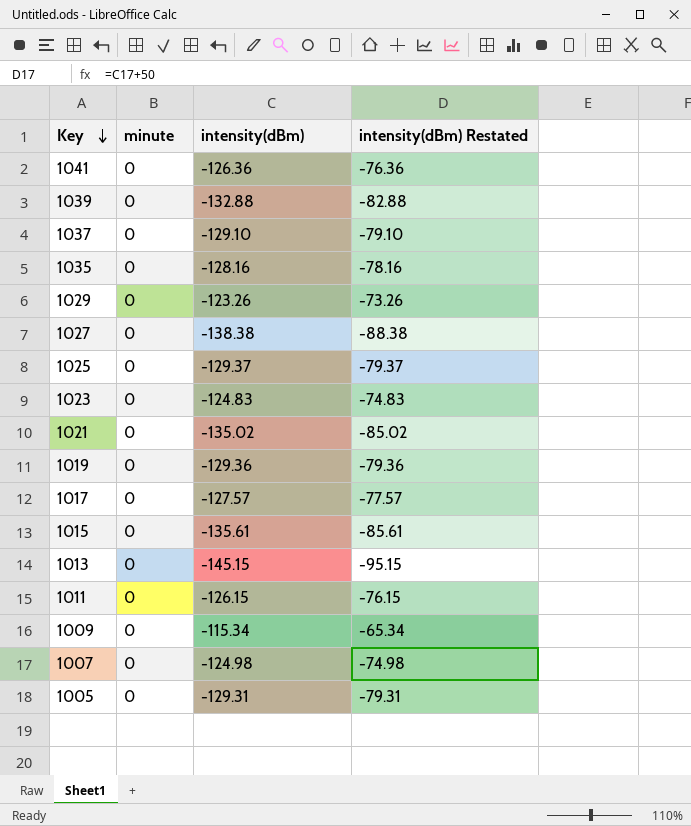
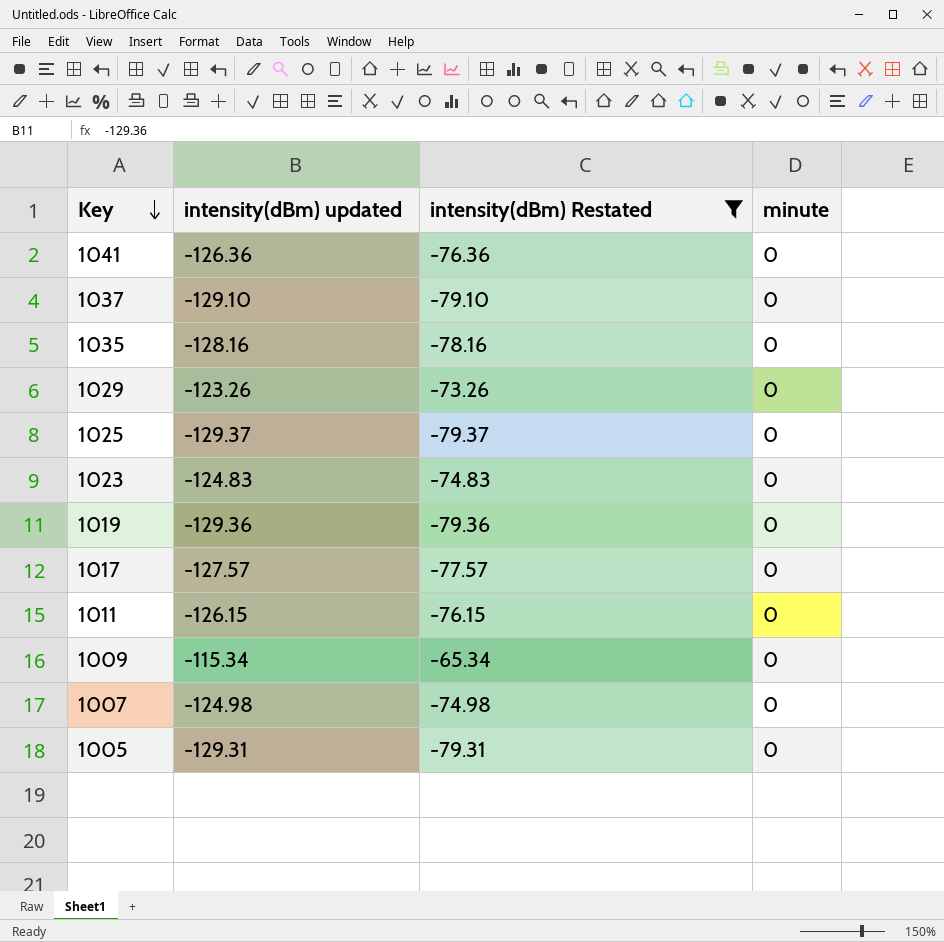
filter: none -> intensity(dBm) Restated >= -79.37
column name: intensity(dBm) -> intensity(dBm) updated
column minute | position: 2 -> 4

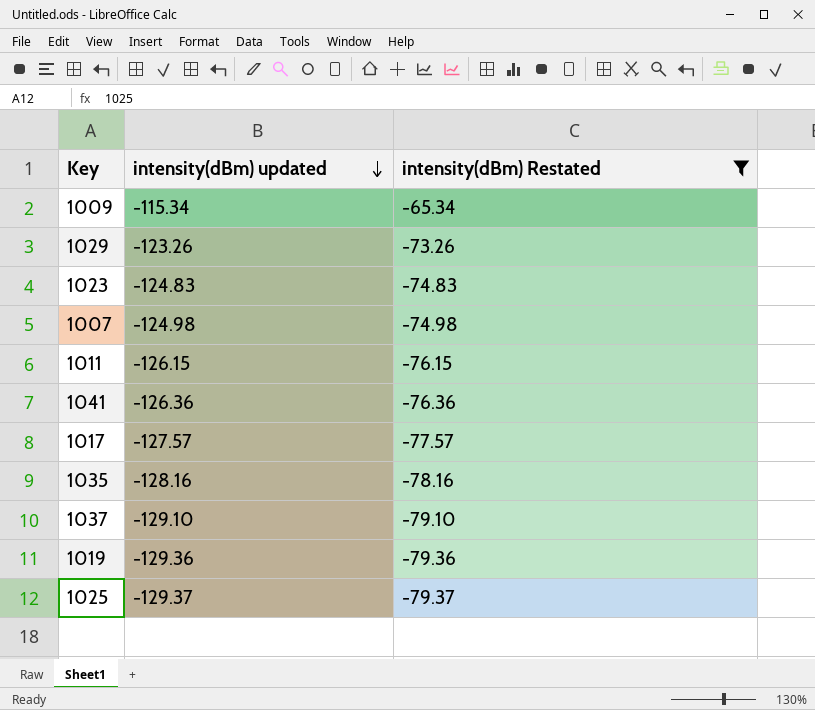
row order: Key descending -> intensity(dBm) updated descending
column minute | position: 4 -> none
row 1005: -129.31 | -79.31 | 0 -> none

